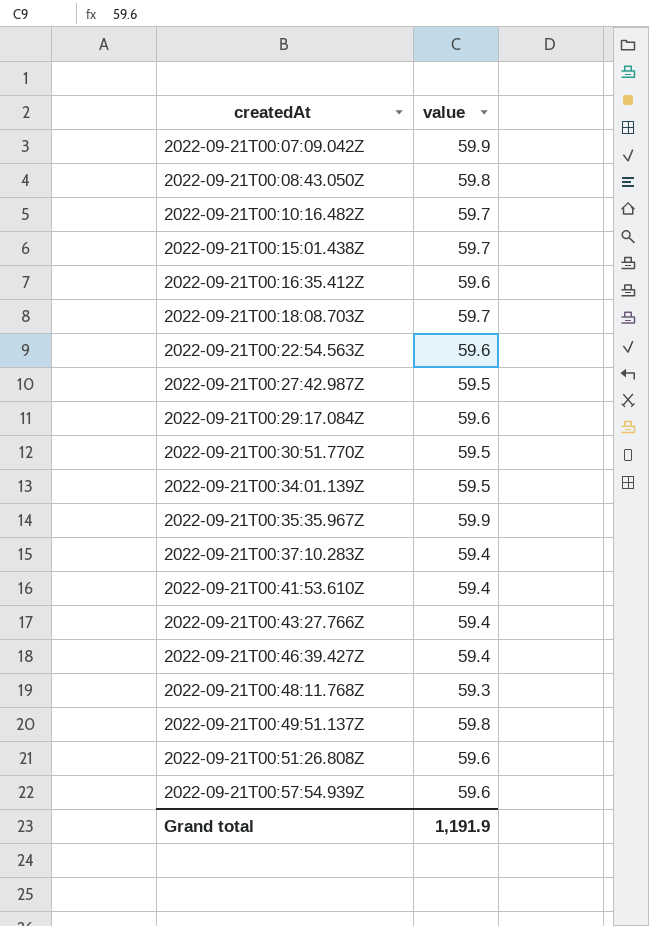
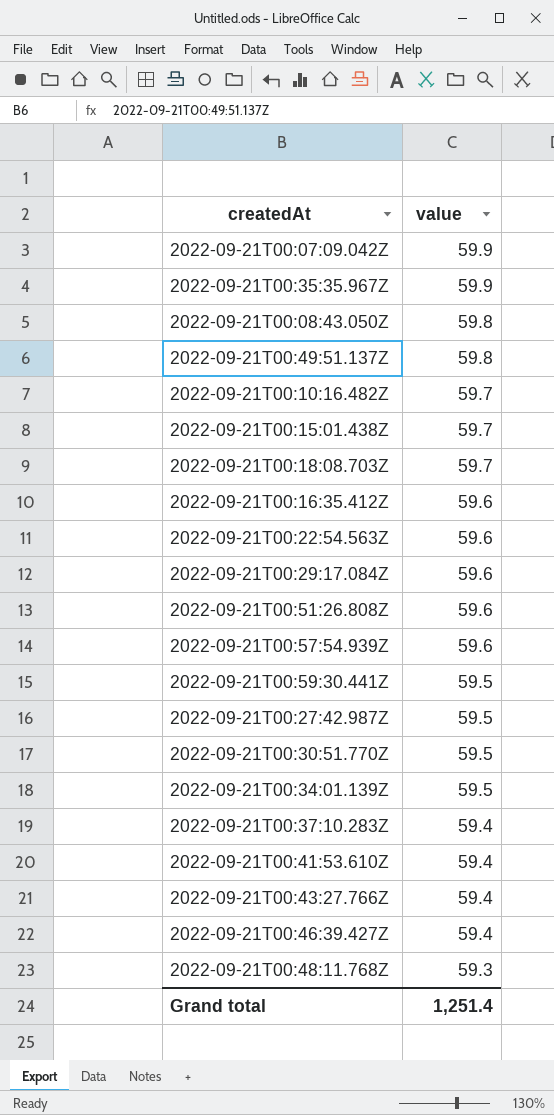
row order: createdAt ascending -> value descending
row 2022-09-21T00:59:30.441Z: none -> 59.5
Grand total | value: 1,191.9 -> 1,251.4

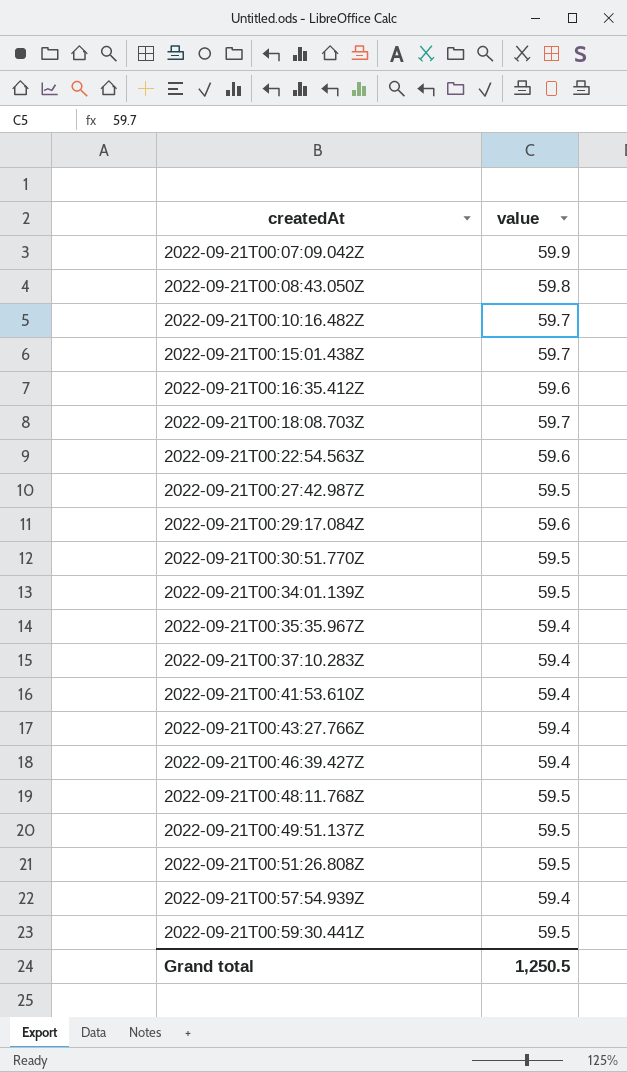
row order: value descending -> createdAt ascending
2022-09-21T00:35:35.967Z | value: 59.9 -> 59.4
2022-09-21T00:48:11.768Z | value: 59.3 -> 59.5
2022-09-21T00:49:51.137Z | value: 59.8 -> 59.5
2022-09-21T00:51:26.808Z | value: 59.6 -> 59.5
2022-09-21T00:57:54.939Z | value: 59.6 -> 59.4
Grand total | value: 1,251.4 -> 1,250.5

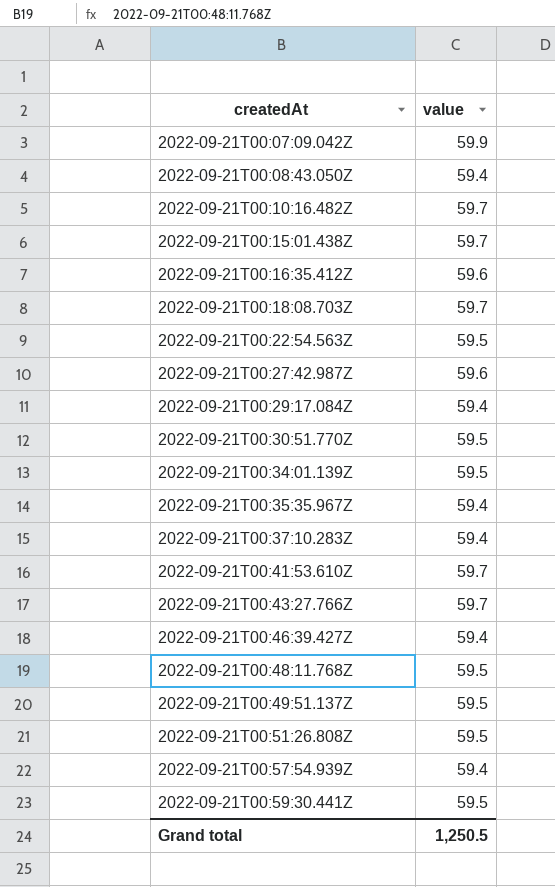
2022-09-21T00:08:43.050Z | value: 59.8 -> 59.4
2022-09-21T00:22:54.563Z | value: 59.6 -> 59.5
2022-09-21T00:27:42.987Z | value: 59.5 -> 59.6
2022-09-21T00:29:17.084Z | value: 59.6 -> 59.4
2022-09-21T00:41:53.610Z | value: 59.4 -> 59.7
2022-09-21T00:43:27.766Z | value: 59.4 -> 59.7

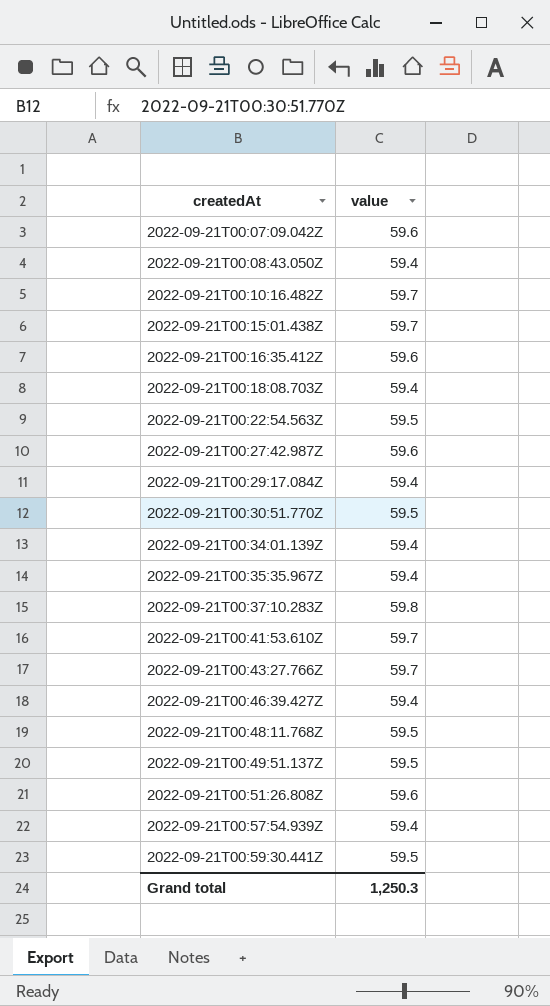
2022-09-21T00:07:09.042Z | value: 59.9 -> 59.6
2022-09-21T00:18:08.703Z | value: 59.7 -> 59.4
2022-09-21T00:34:01.139Z | value: 59.5 -> 59.4
2022-09-21T00:37:10.283Z | value: 59.4 -> 59.8
2022-09-21T00:51:26.808Z | value: 59.5 -> 59.6
Grand total | value: 1,250.5 -> 1,250.3

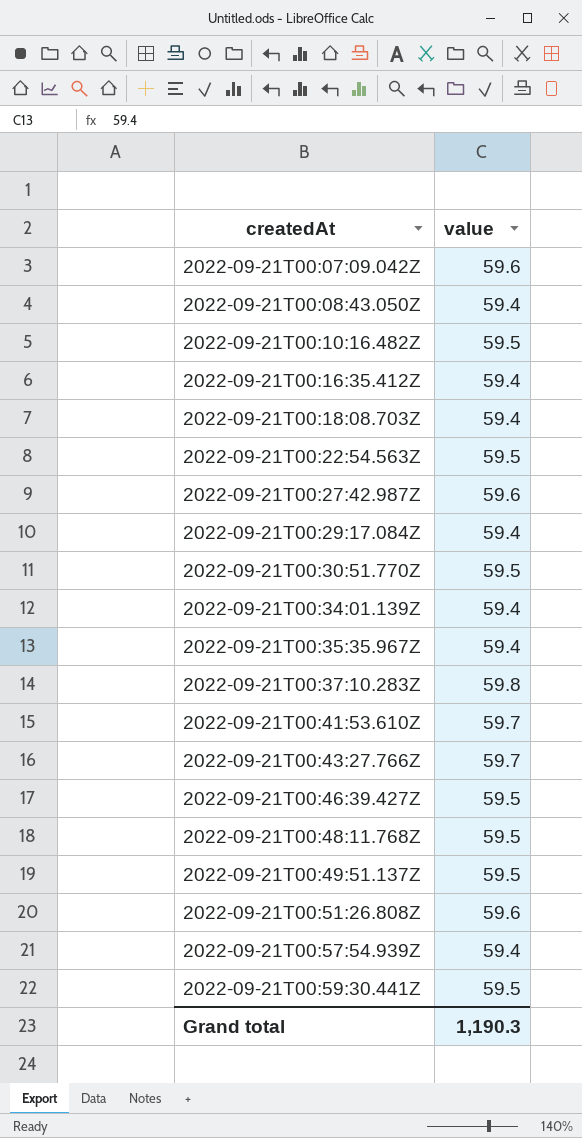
row 2022-09-21T00:15:01.438Z: 59.7 -> none
2022-09-21T00:10:16.482Z | value: 59.7 -> 59.5
2022-09-21T00:16:35.412Z | value: 59.6 -> 59.4
2022-09-21T00:46:39.427Z | value: 59.4 -> 59.5
Grand total | value: 1,250.3 -> 1,190.3

